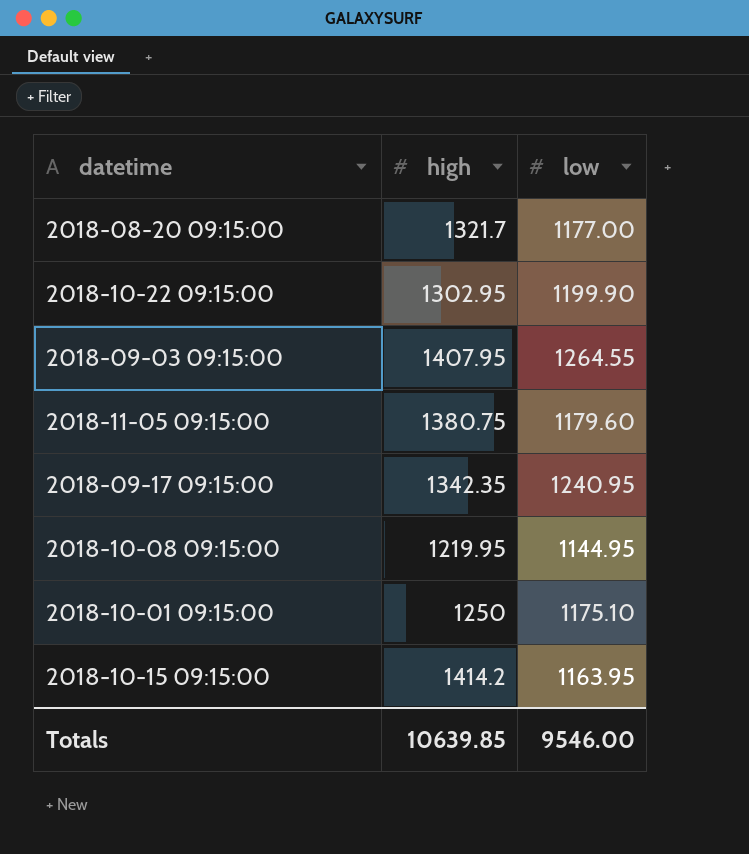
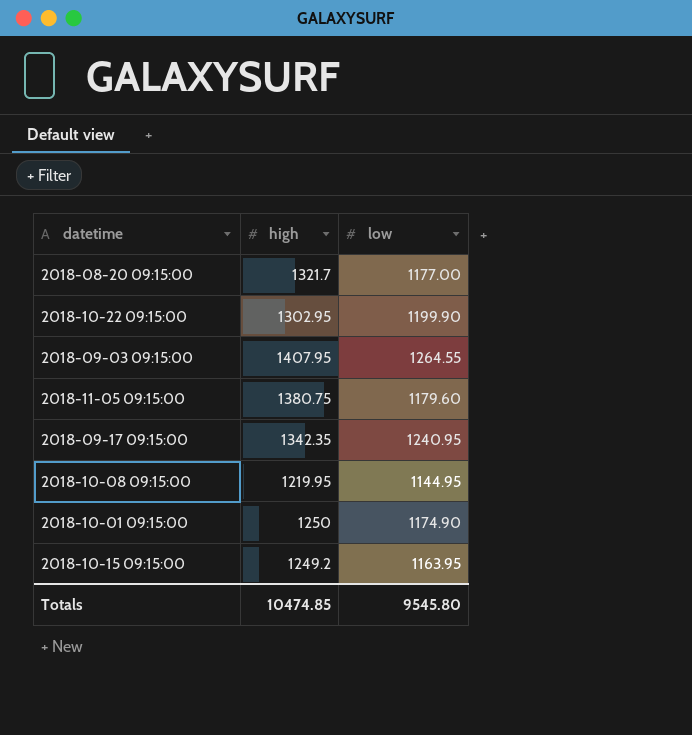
2018-10-01 09:15:00 | low: 1175.10 -> 1174.90
2018-10-15 09:15:00 | high: 1414.2 -> 1249.2
Totals | high: 10639.85 -> 10474.85
Totals | low: 9546.00 -> 9545.80

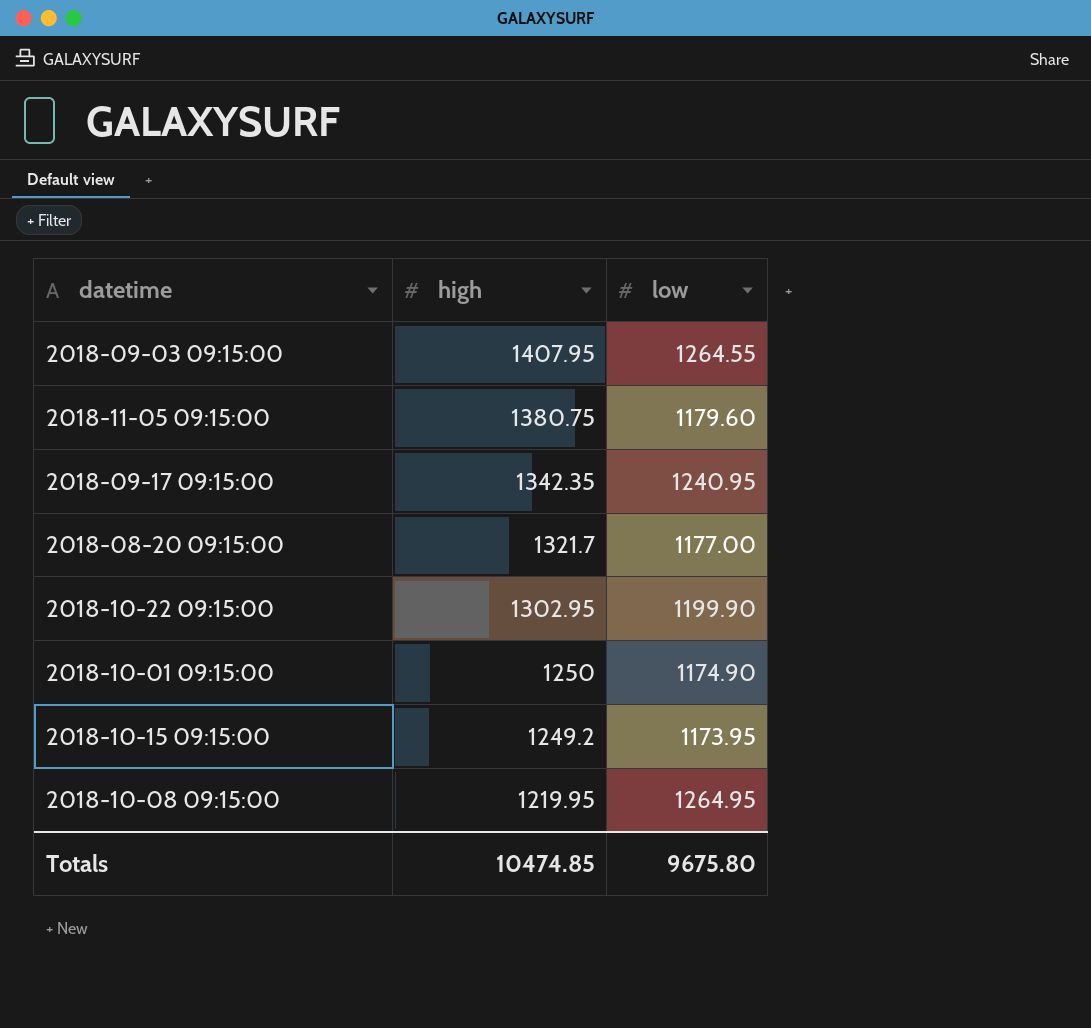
row order: none -> high descending
2018-10-15 09:15:00 | low: 1163.95 -> 1173.95
2018-10-08 09:15:00 | low: 1144.95 -> 1264.95
Totals | low: 9545.80 -> 9675.80

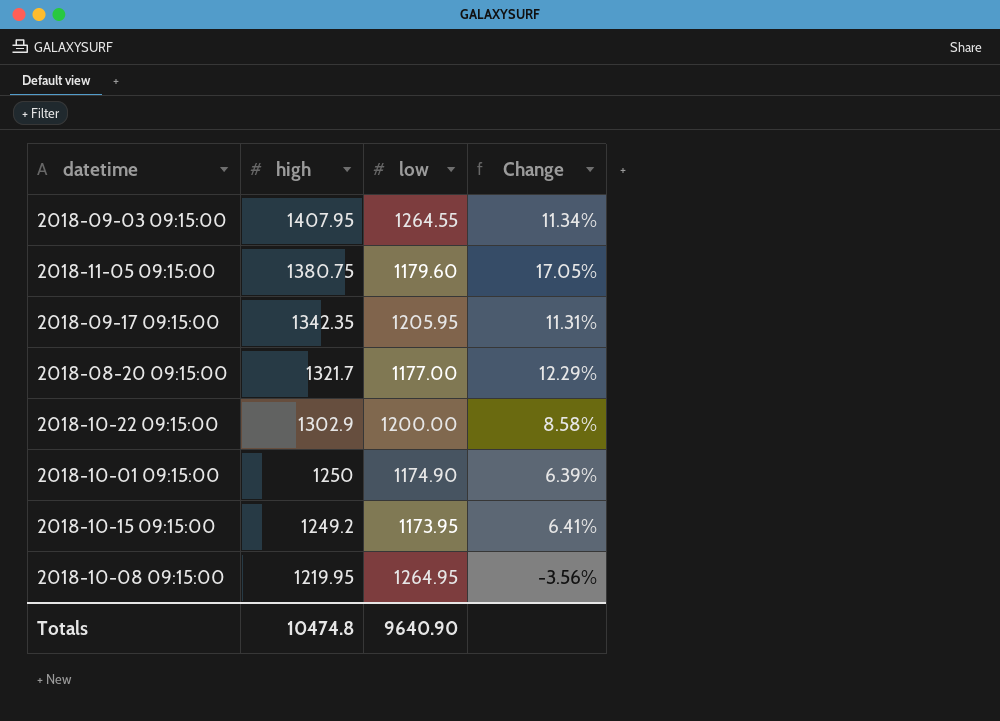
column Change | formula: none -> ([high] - [low]) / [low]
2018-09-17 09:15:00 | low: 1240.95 -> 1205.95
2018-10-22 09:15:00 | high: 1302.95 -> 1302.9
2018-10-22 09:15:00 | low: 1199.90 -> 1200.00
Totals | high: 10474.85 -> 10474.8
Totals | low: 9675.80 -> 9640.90

